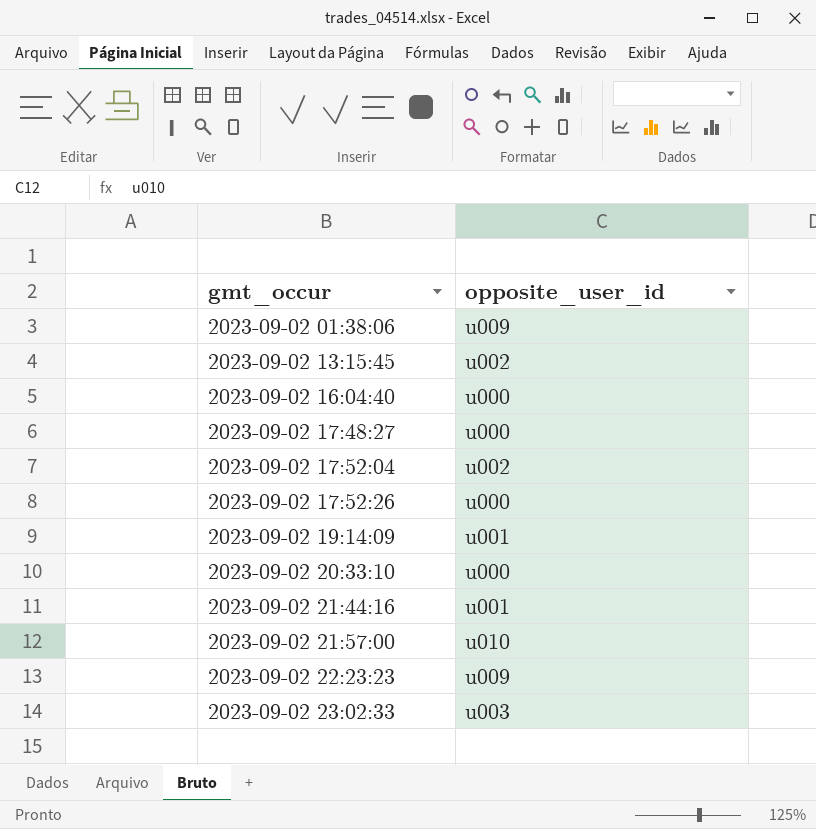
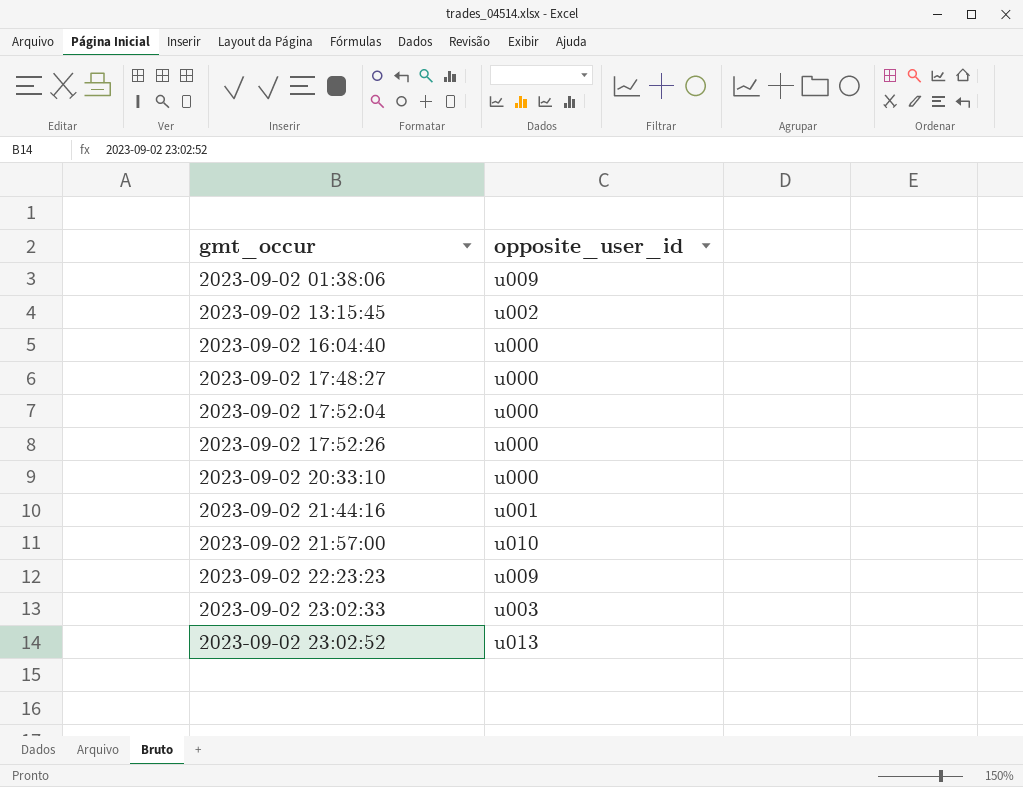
row 2023-09-02 19:14:09: u001 -> none
2023-09-02 17:52:04 | opposite_user_id: u002 -> u000
row 2023-09-02 23:02:52: none -> u013

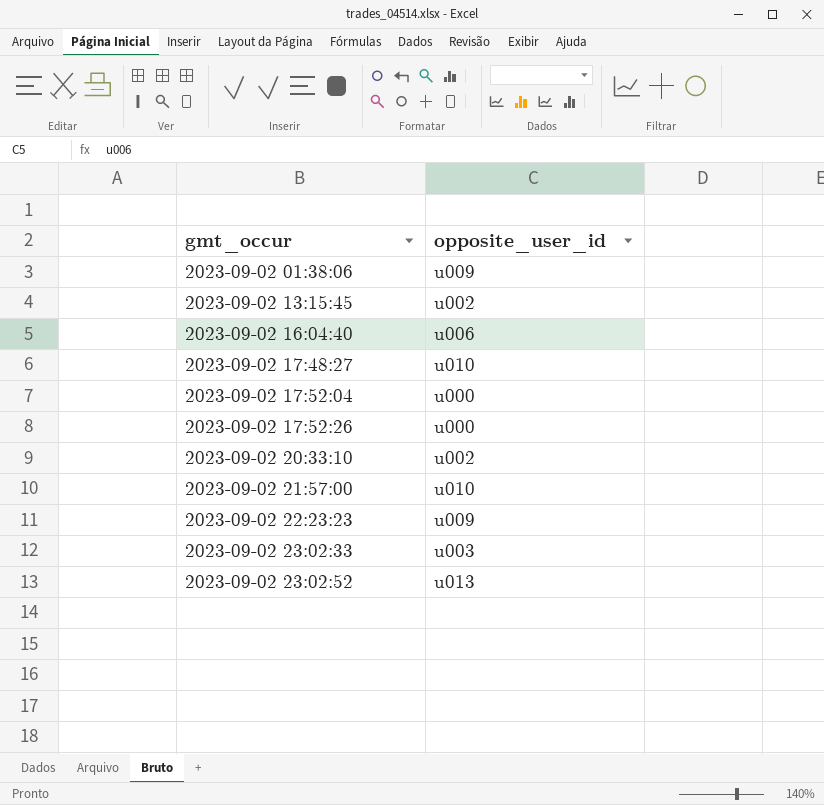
row 2023-09-02 21:44:16: u001 -> none
2023-09-02 16:04:40 | opposite_user_id: u000 -> u006
2023-09-02 17:48:27 | opposite_user_id: u000 -> u010
2023-09-02 20:33:10 | opposite_user_id: u000 -> u002

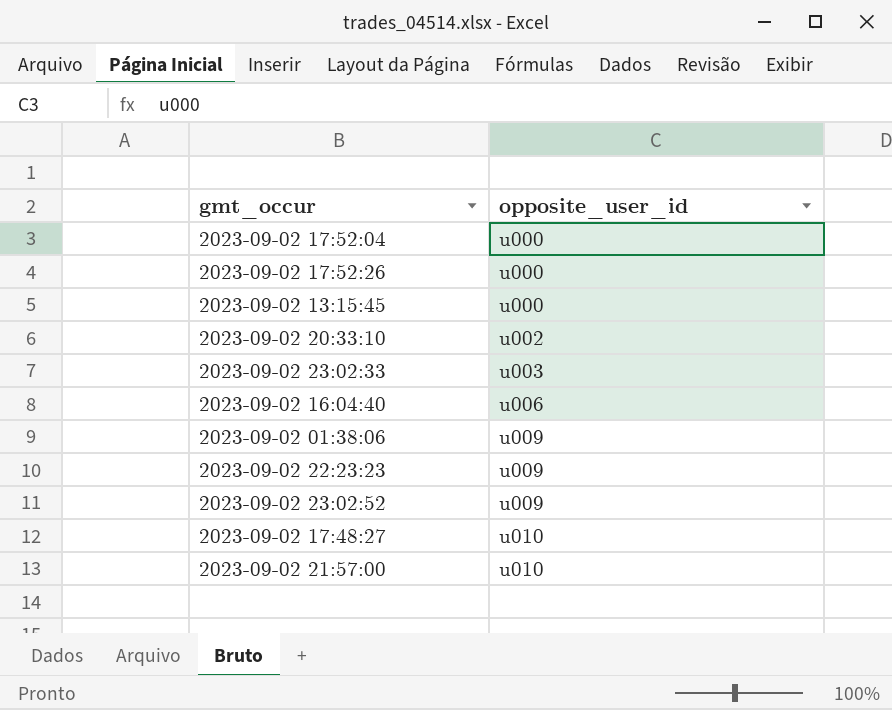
row order: gmt_occur ascending -> opposite_user_id ascending
2023-09-02 13:15:45 | opposite_user_id: u002 -> u000
2023-09-02 23:02:52 | opposite_user_id: u013 -> u009

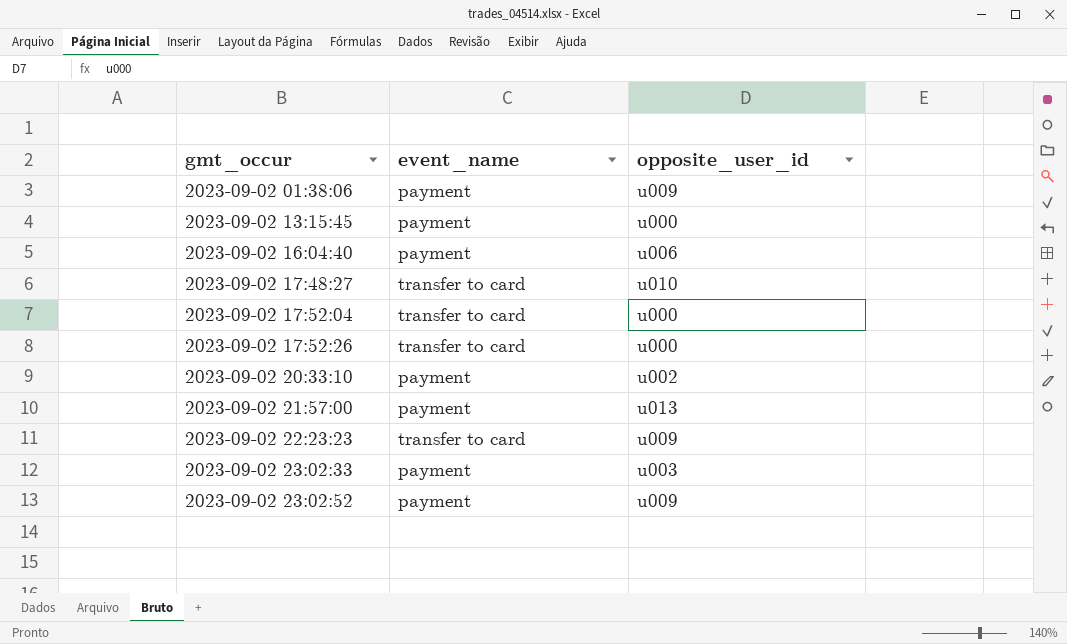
row order: opposite_user_id ascending -> gmt_occur ascending
column event_name | position: none -> 2
2023-09-02 21:57:00 | opposite_user_id: u010 -> u013

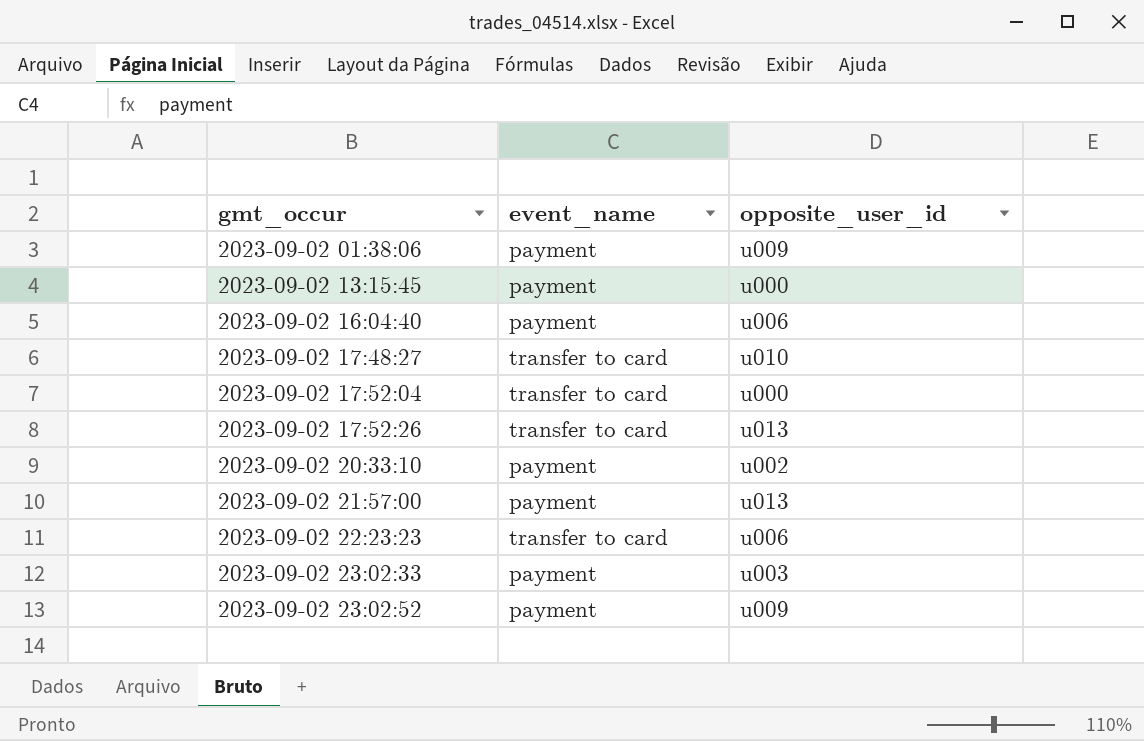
2023-09-02 17:52:26 | opposite_user_id: u000 -> u013
2023-09-02 22:23:23 | opposite_user_id: u009 -> u006

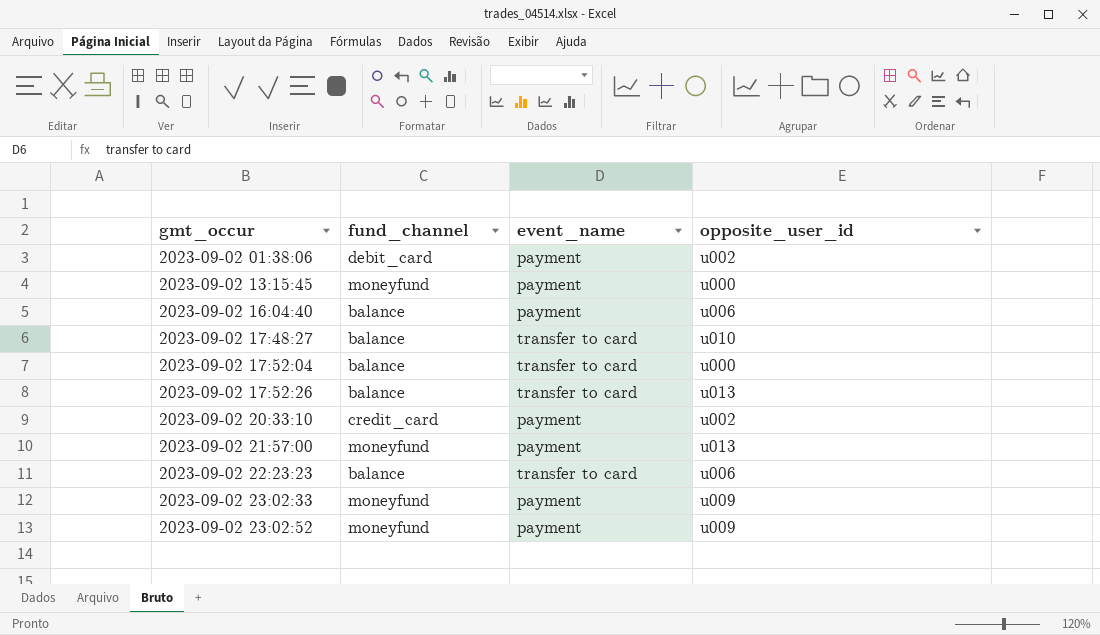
column fund_channel | position: none -> 2
2023-09-02 01:38:06 | opposite_user_id: u009 -> u002
2023-09-02 23:02:33 | opposite_user_id: u003 -> u009

